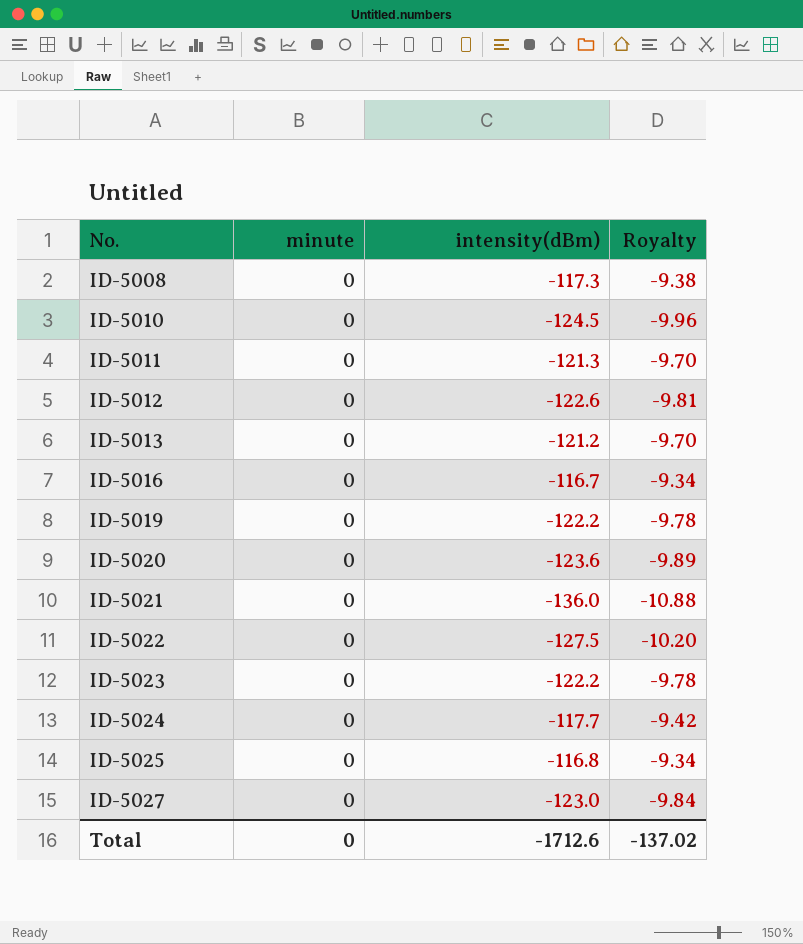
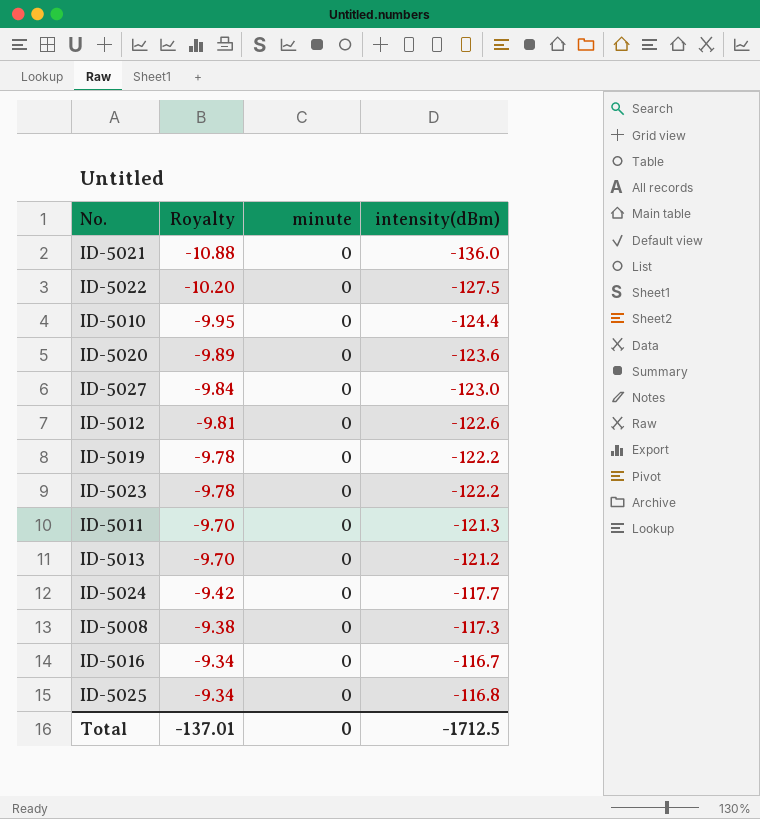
row order: No. ascending -> Royalty ascending
column Royalty | position: 4 -> 2
ID-5010 | Royalty: -9.96 -> -9.95
ID-5010 | intensity(dBm): -124.5 -> -124.4
Total | Royalty: -137.02 -> -137.01
Total | intensity(dBm): -1712.6 -> -1712.5

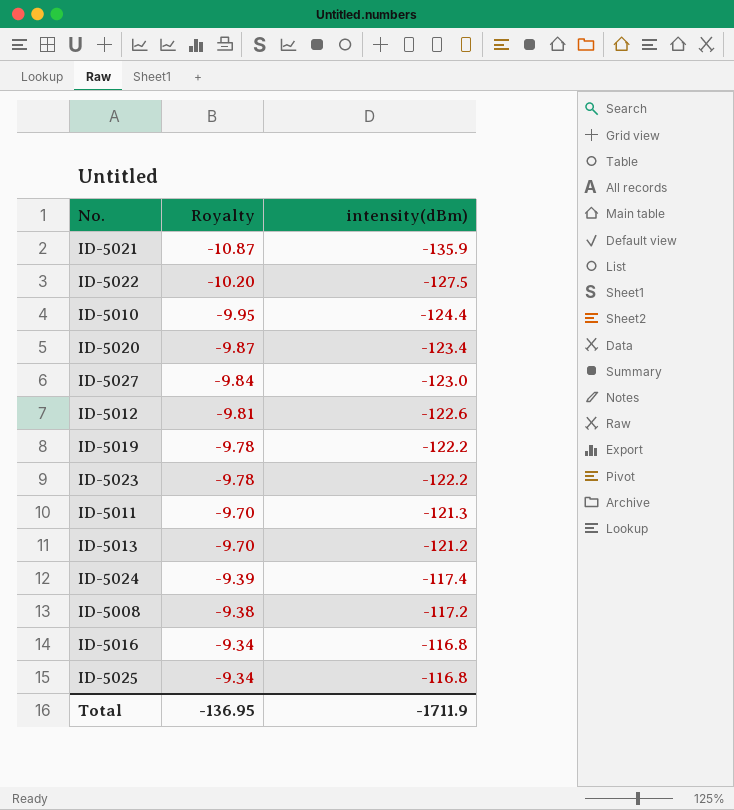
column minute | position: 3 -> none
ID-5021 | Royalty: -10.88 -> -10.87
ID-5021 | intensity(dBm): -136.0 -> -135.9
ID-5020 | Royalty: -9.89 -> -9.87
ID-5020 | intensity(dBm): -123.6 -> -123.4
ID-5024 | Royalty: -9.42 -> -9.39
ID-5024 | intensity(dBm): -117.7 -> -117.4
ID-5008 | intensity(dBm): -117.3 -> -117.2
ID-5016 | intensity(dBm): -116.7 -> -116.8
Total | Royalty: -137.01 -> -136.95
Total | intensity(dBm): -1712.5 -> -1711.9

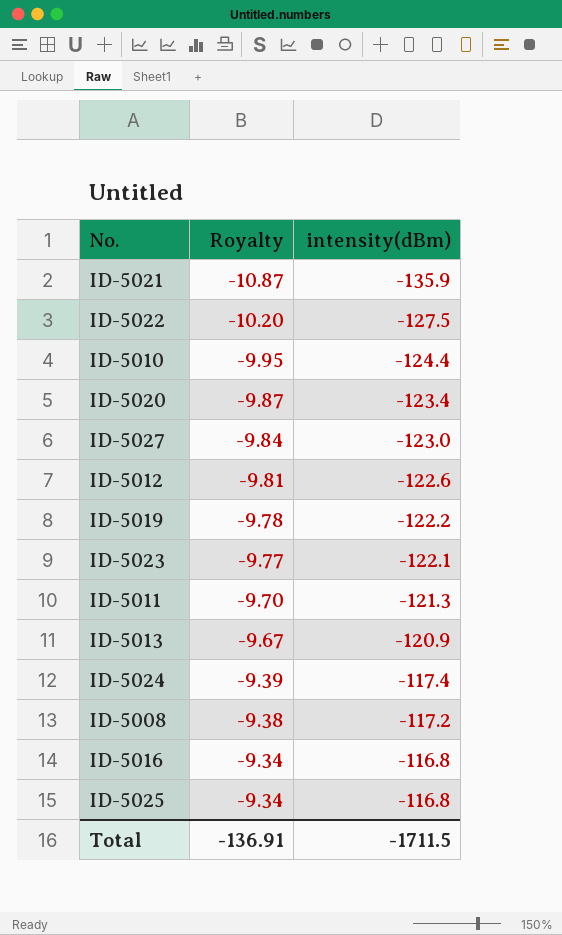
ID-5023 | Royalty: -9.78 -> -9.77
ID-5023 | intensity(dBm): -122.2 -> -122.1
ID-5013 | Royalty: -9.70 -> -9.67
ID-5013 | intensity(dBm): -121.2 -> -120.9
Total | Royalty: -136.95 -> -136.91
Total | intensity(dBm): -1711.9 -> -1711.5

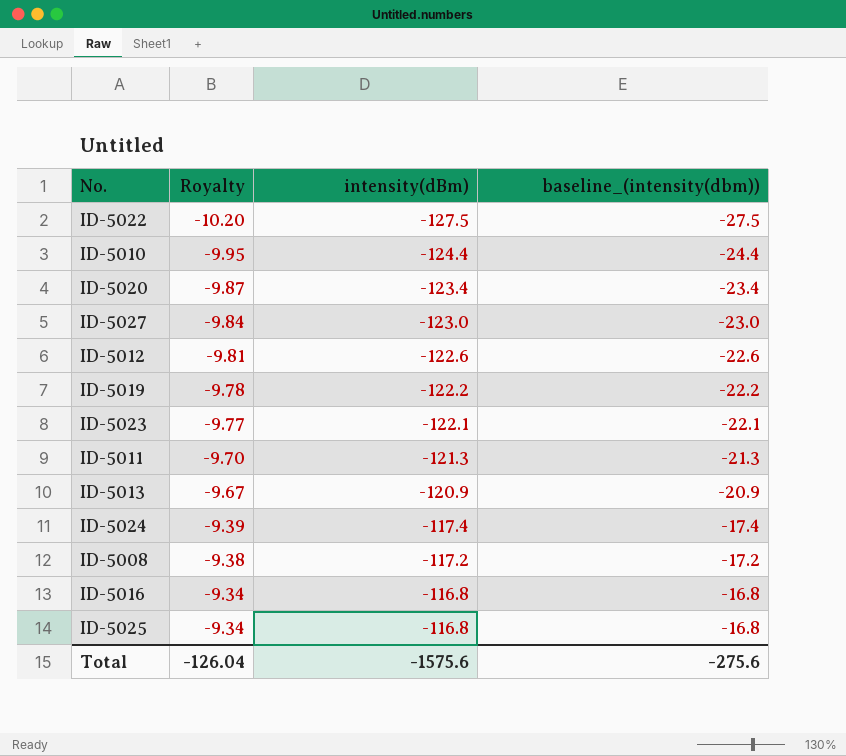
column baseline_(intensity(dbm)) | formula: none -> [intensity(dBm)] + 100
row ID-5021: -10.87 | -135.9 -> none
Total | Royalty: -136.91 -> -126.04
Total | intensity(dBm): -1711.5 -> -1575.6

